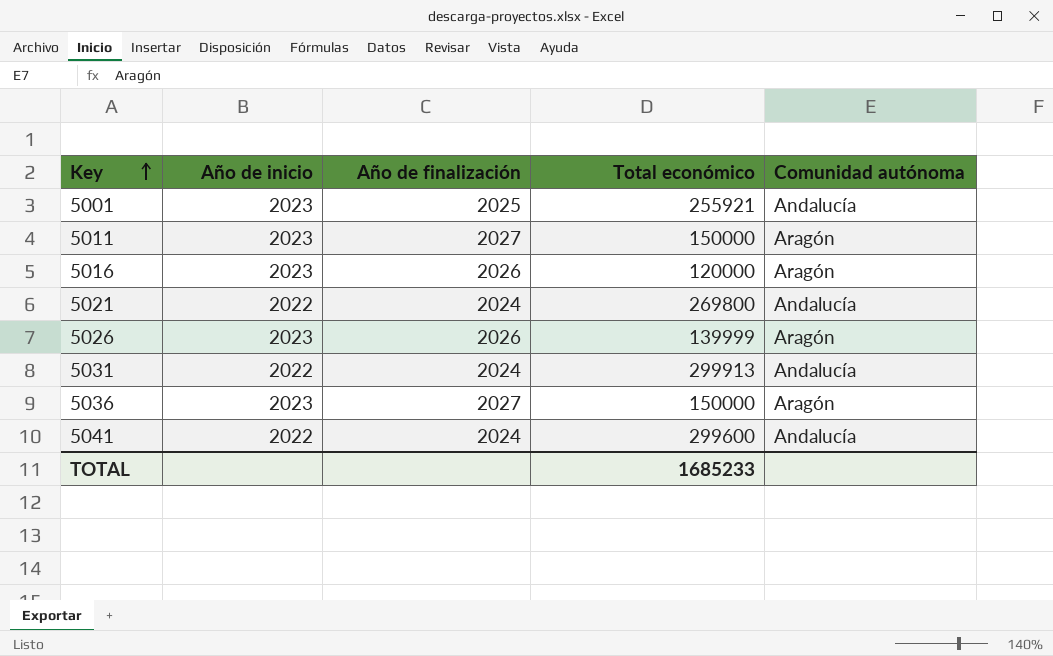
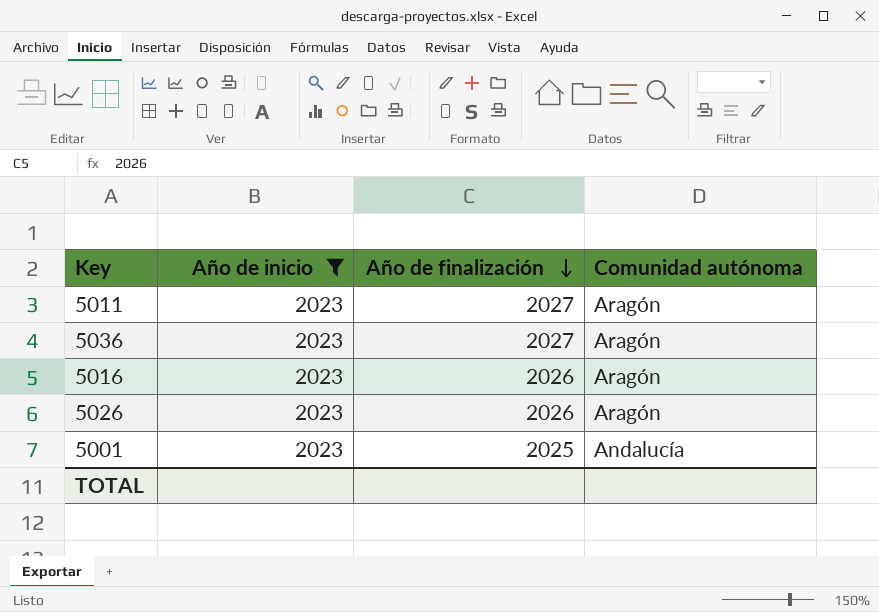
filter: none -> Año de inicio = 2023
row order: Key ascending -> Año de finalización descending
column Total económico | position: 4 -> none

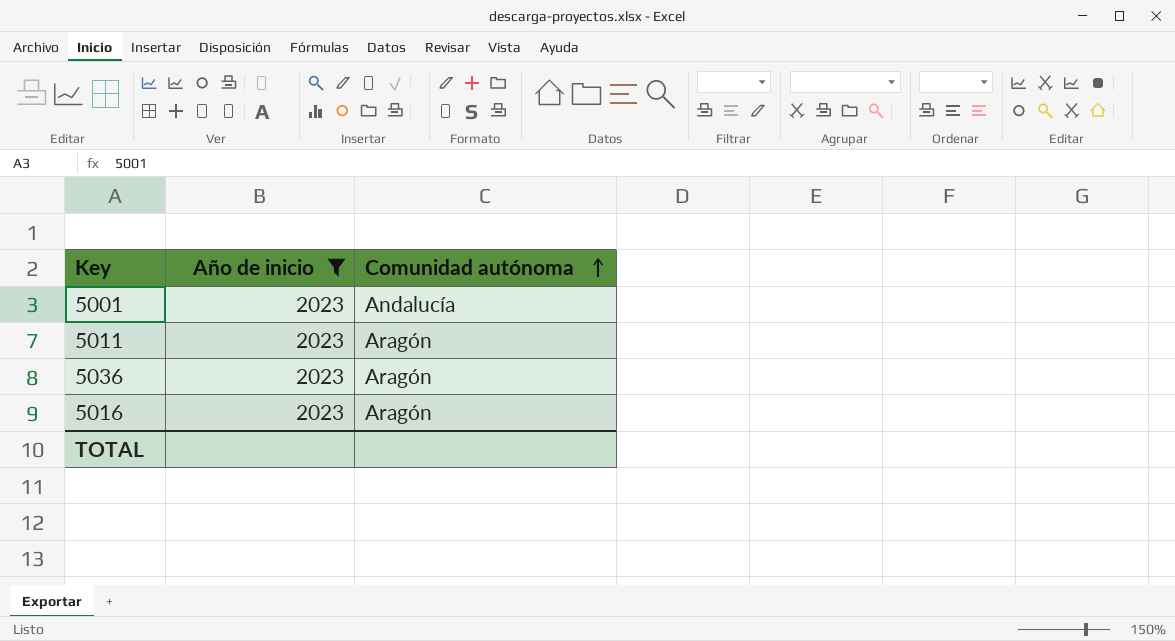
row order: Año de finalización descending -> Comunidad autónoma ascending
column Año de finalización | position: 3 -> none
row 5026: 2023 | 2026 | Aragón -> none

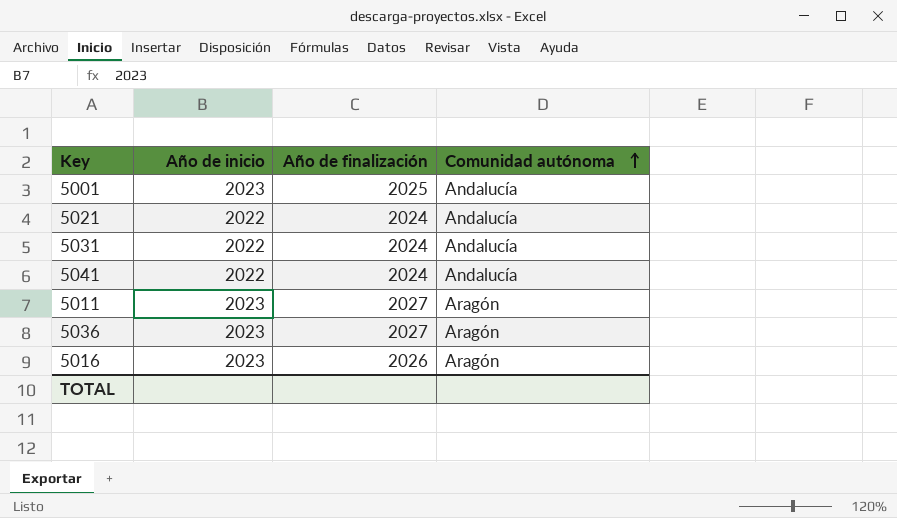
filter: Año de inicio = 2023 -> none
column Año de finalización | position: none -> 3

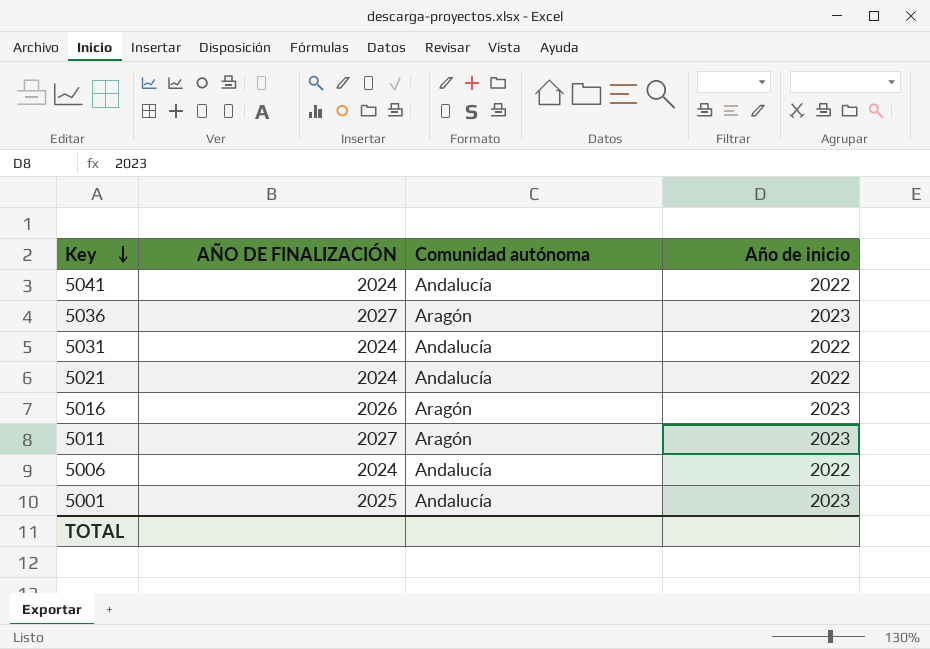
row order: Comunidad autónoma ascending -> Key descending
column name: Año de finalización -> AÑO DE FINALIZACIÓN
column Año de inicio | position: 2 -> 4
row 5006: none -> 2024 | Andalucía | 2022

